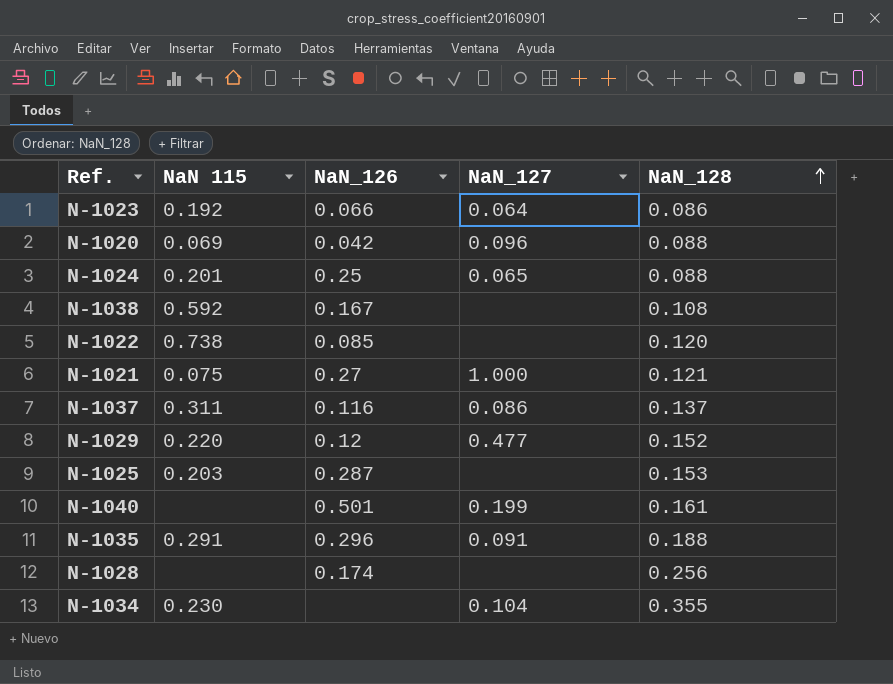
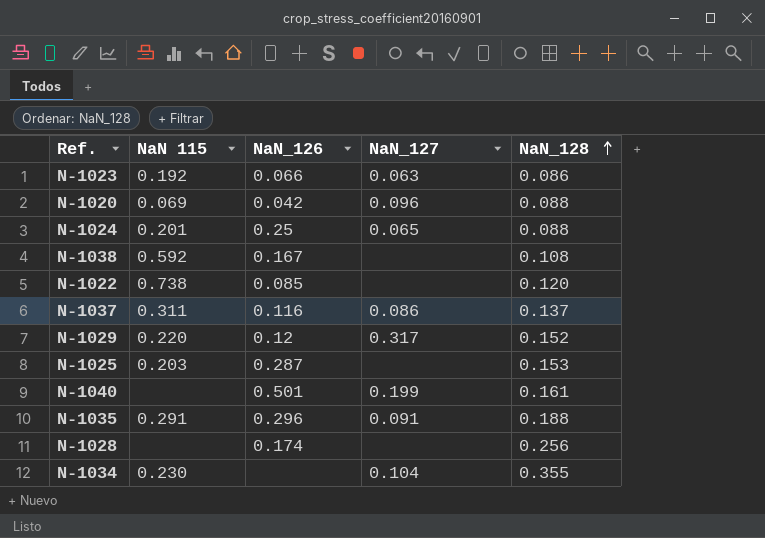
row N-1021: 0.075 | 0.27 | 1.000 | 0.121 -> none
N-1023 | NaN_127: 0.064 -> 0.063
N-1029 | NaN_127: 0.477 -> 0.317

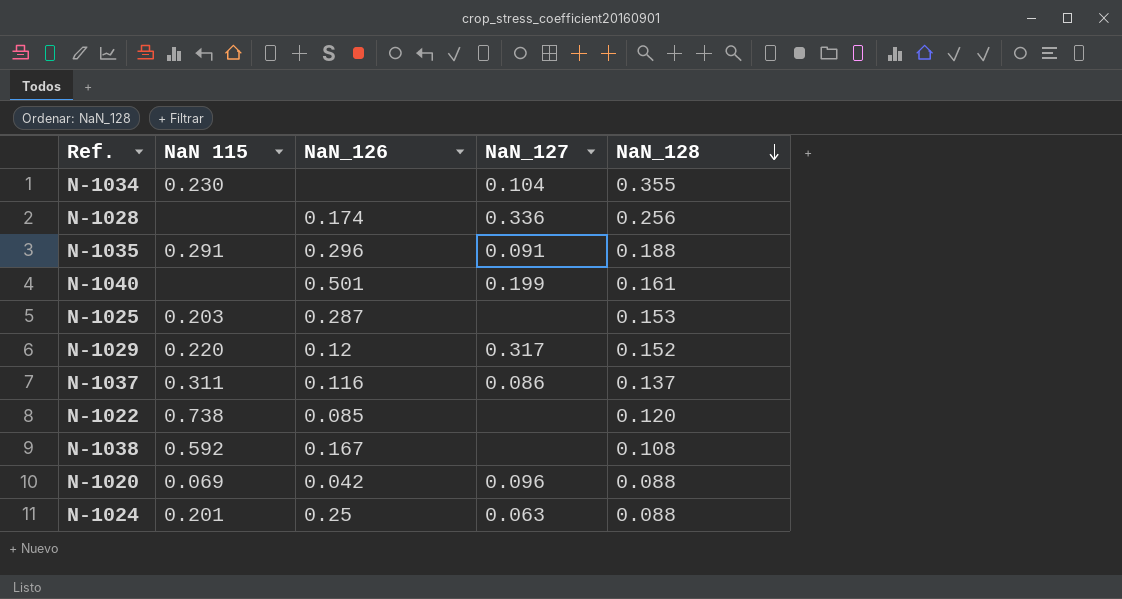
row order: NaN_128 ascending -> NaN_128 descending
row N-1023: 0.192 | 0.066 | 0.063 | 0.086 -> none
N-1028 | NaN_127: none -> 0.336
N-1024 | NaN_127: 0.065 -> 0.063

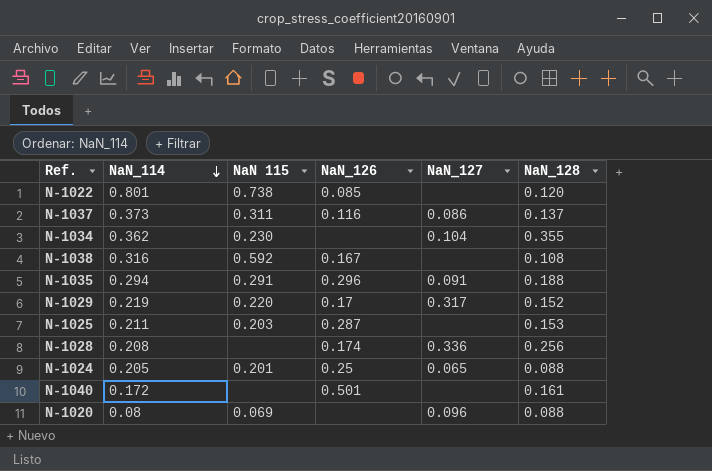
row order: NaN_128 descending -> NaN_114 descending
column NaN_114 | position: none -> 2
N-1029 | NaN_126: 0.12 -> 0.17
N-1024 | NaN_127: 0.063 -> 0.065
N-1040 | NaN_127: 0.199 -> none
N-1020 | NaN_126: 0.042 -> none

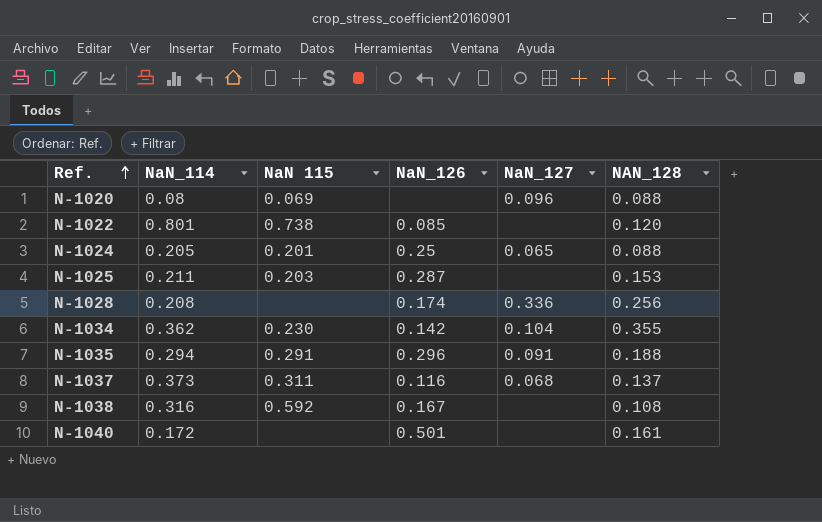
row order: NaN_114 descending -> Ref. ascending
column name: NaN_128 -> NAN_128
row N-1029: 0.219 | 0.220 | 0.17 | 0.317 | 0.152 -> none
N-1034 | NaN_126: none -> 0.142
N-1037 | NaN_127: 0.086 -> 0.068

